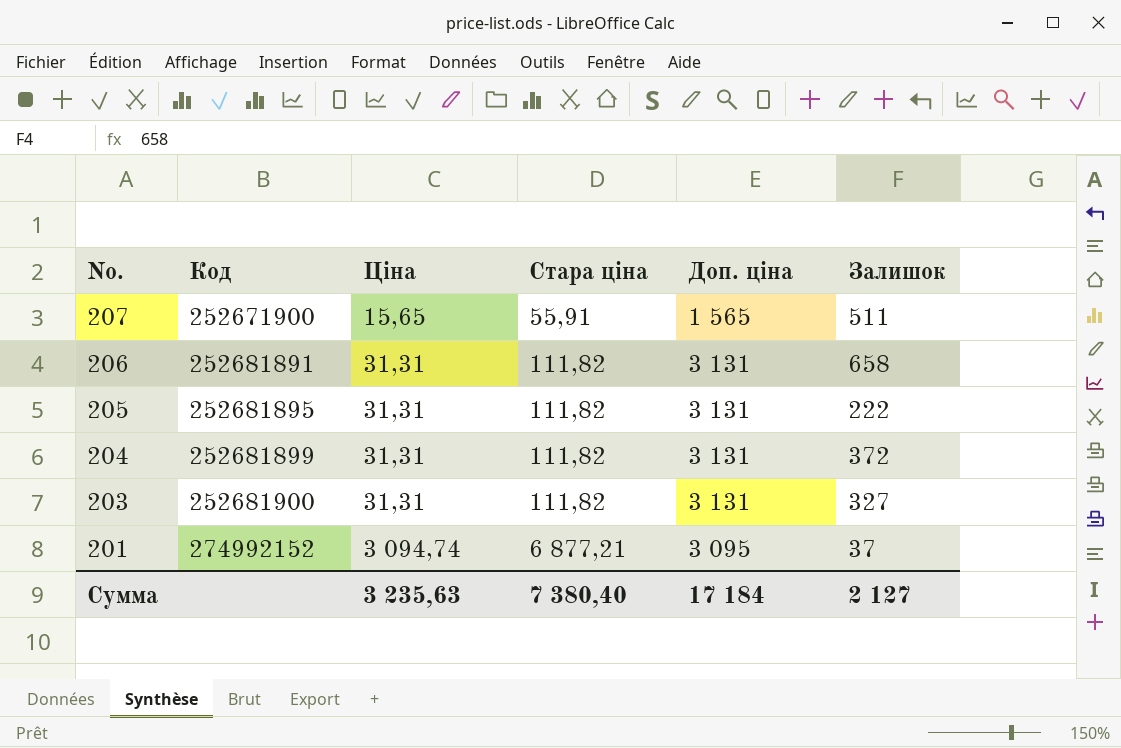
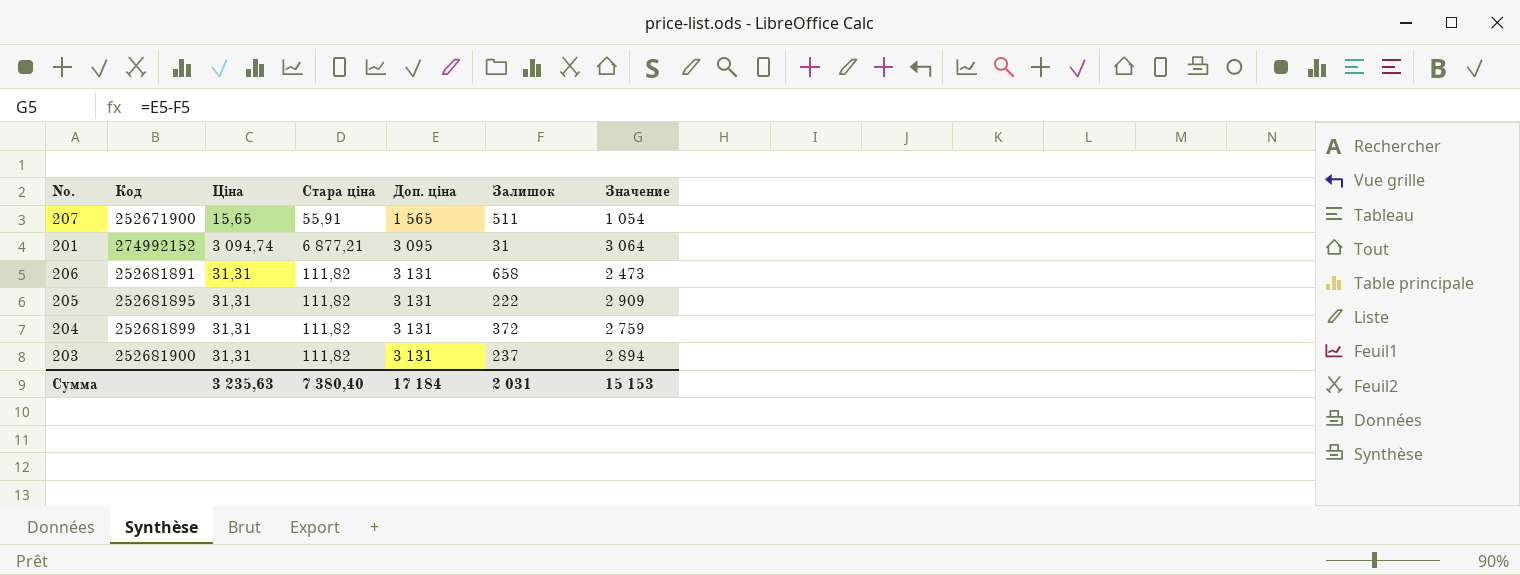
row order: No. descending -> Доп. ціна ascending
column Значение | formula: none -> [Доп. ціна] - [Залишок]
201 | Залишок: 37 -> 31
203 | Залишок: 327 -> 237
Сумма | Залишок: 2 127 -> 2 031

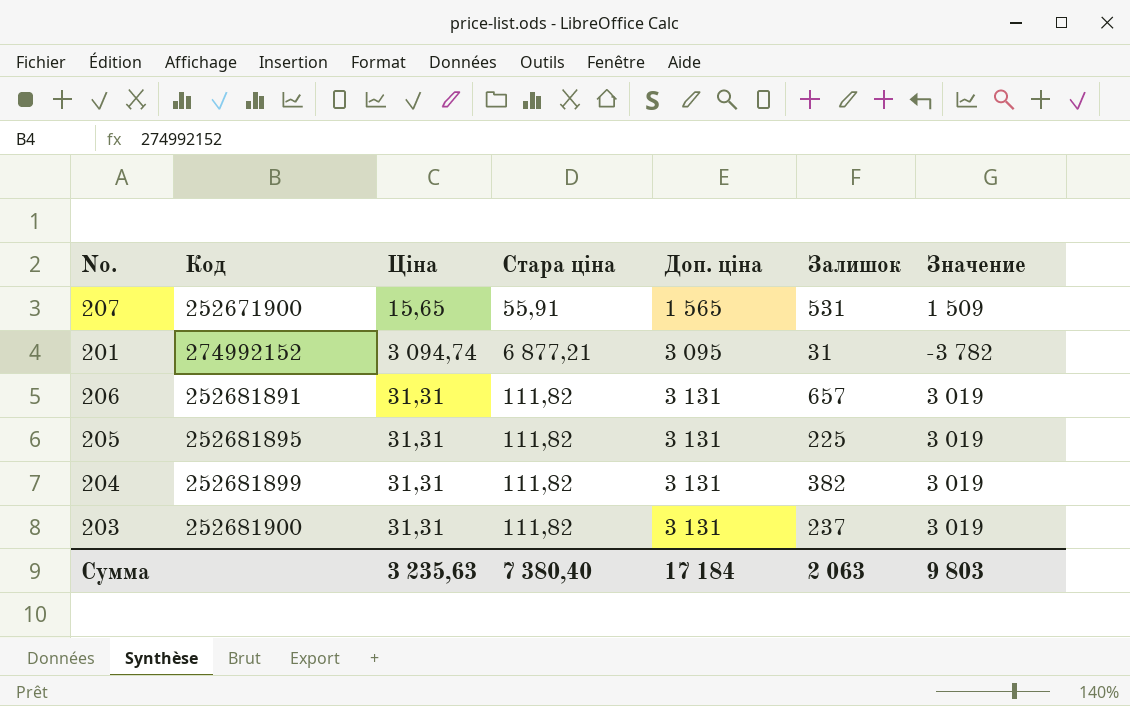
column Значение | formula: [Доп. ціна] - [Залишок] -> [Доп. ціна] - [Стара ціна]
207 | Залишок: 511 -> 531
206 | Залишок: 658 -> 657
205 | Залишок: 222 -> 225
204 | Залишок: 372 -> 382
Сумма | Залишок: 2 031 -> 2 063
Сумма | Значение: 15 153 -> 9 803

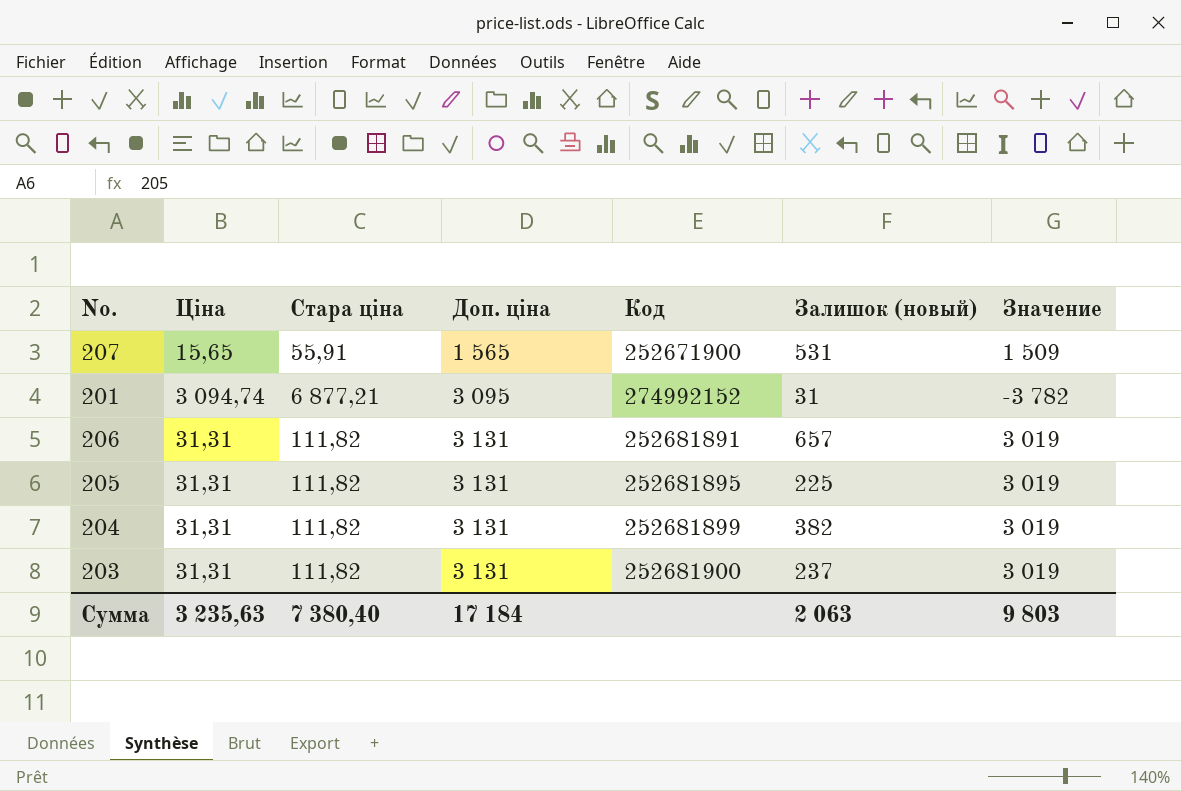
column Код | position: 2 -> 5
column name: Залишок -> Залишок (новый)

